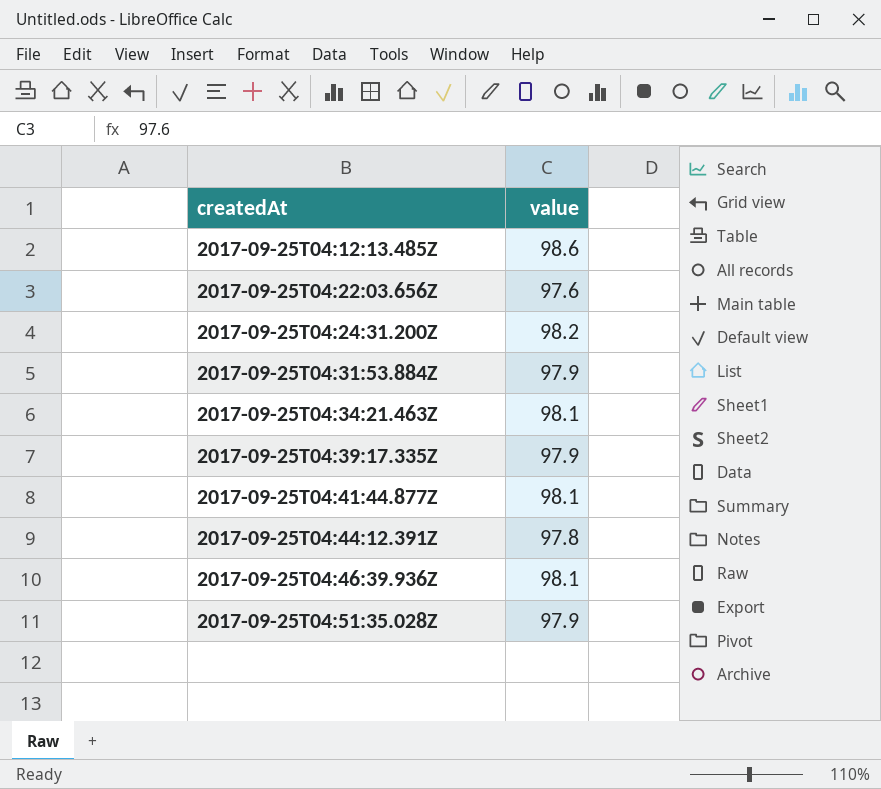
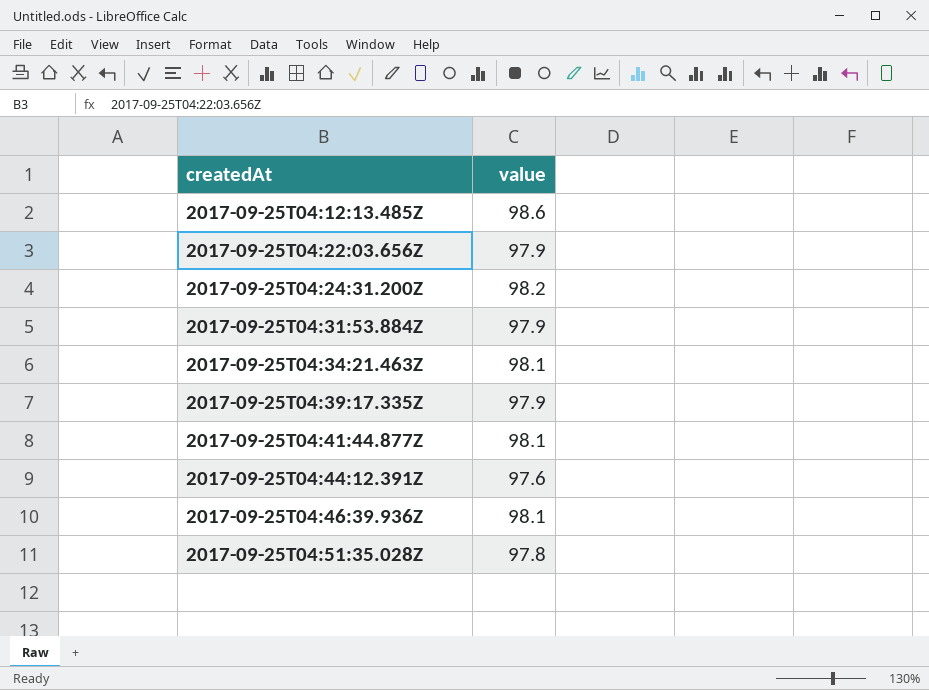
2017-09-25T04:22:03.656Z | value: 97.6 -> 97.9
2017-09-25T04:44:12.391Z | value: 97.8 -> 97.6
2017-09-25T04:51:35.028Z | value: 97.9 -> 97.8

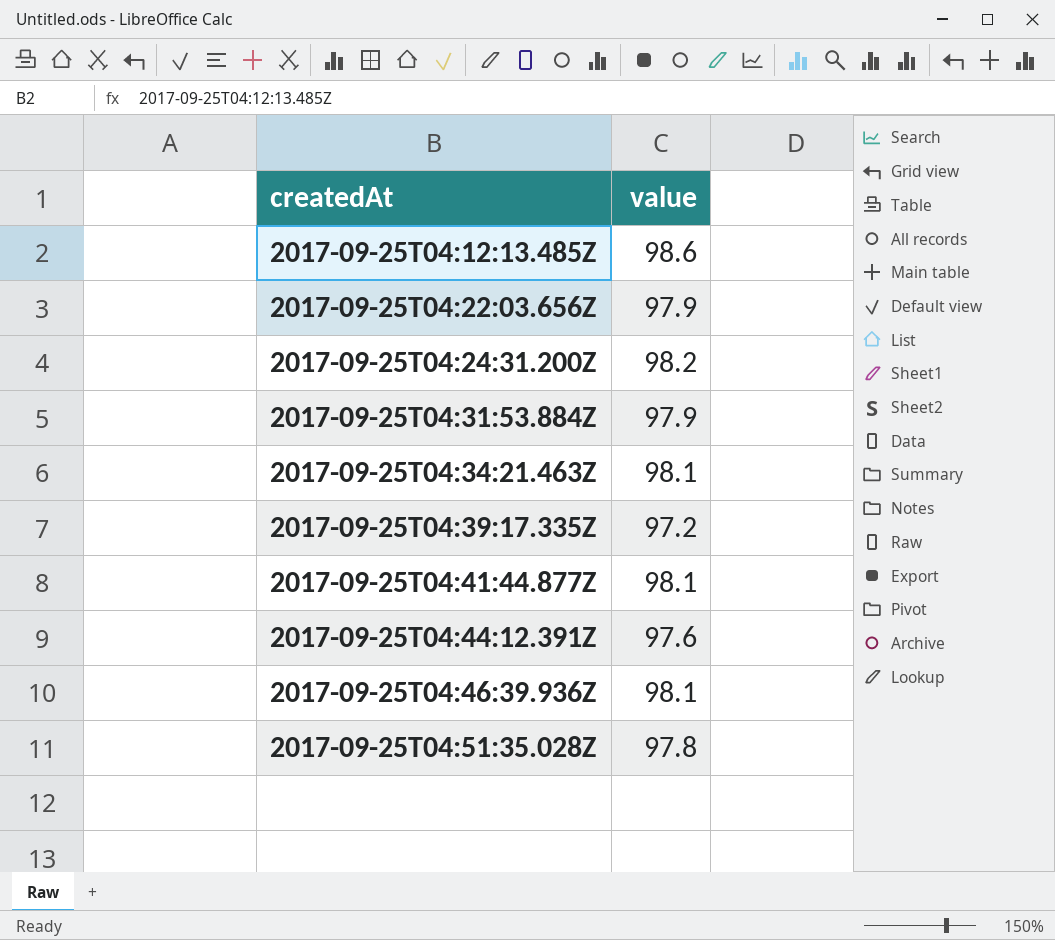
2017-09-25T04:39:17.335Z | value: 97.9 -> 97.2

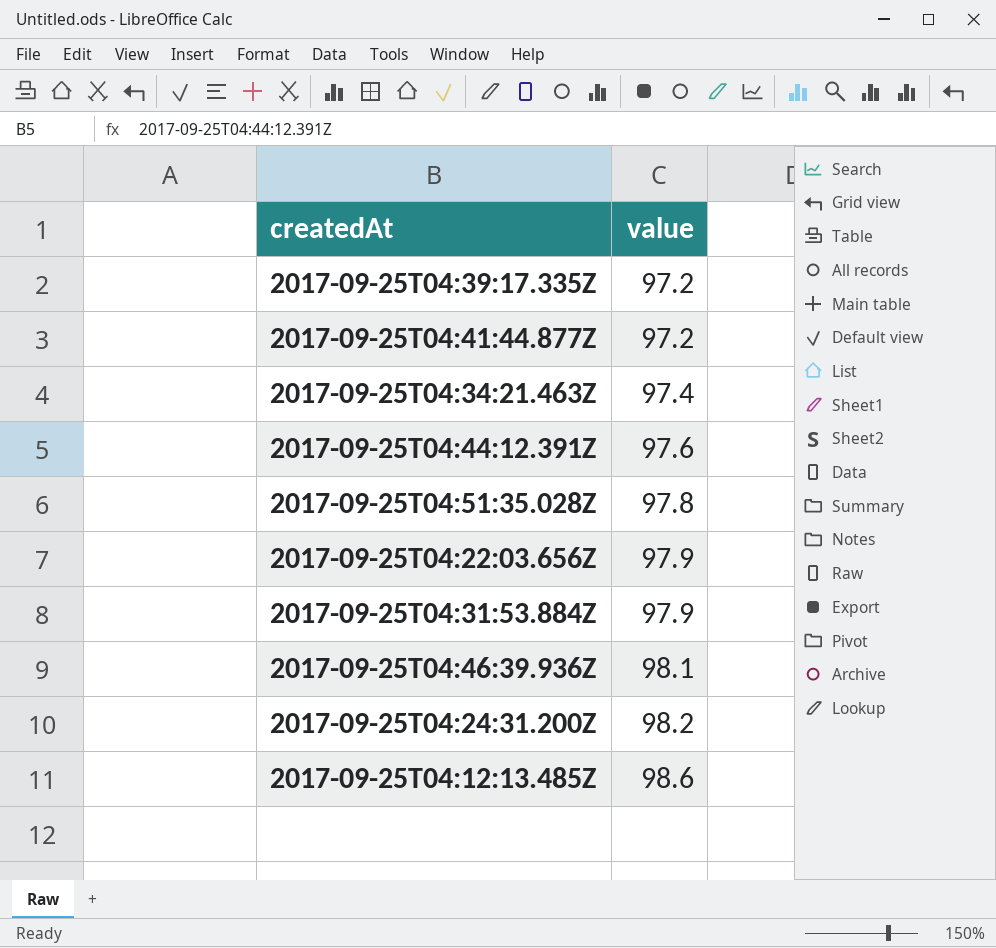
row order: createdAt ascending -> value ascending
2017-09-25T04:41:44.877Z | value: 98.1 -> 97.2
2017-09-25T04:34:21.463Z | value: 98.1 -> 97.4

